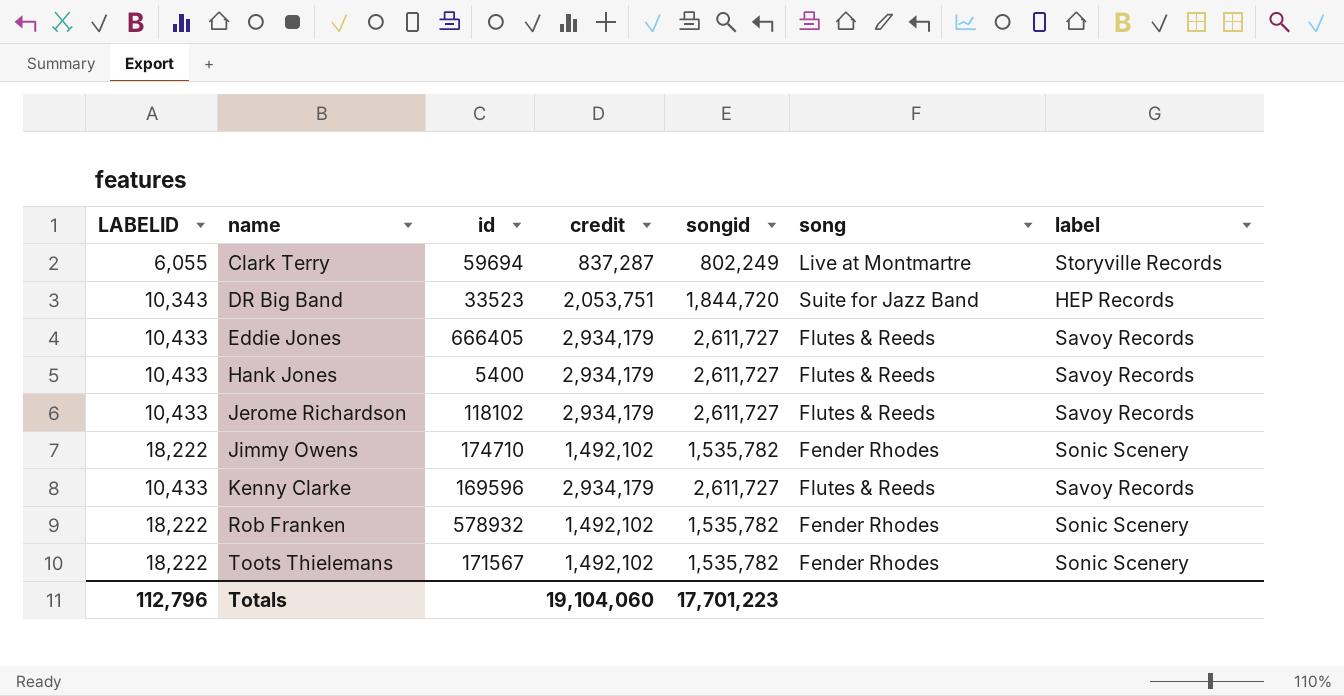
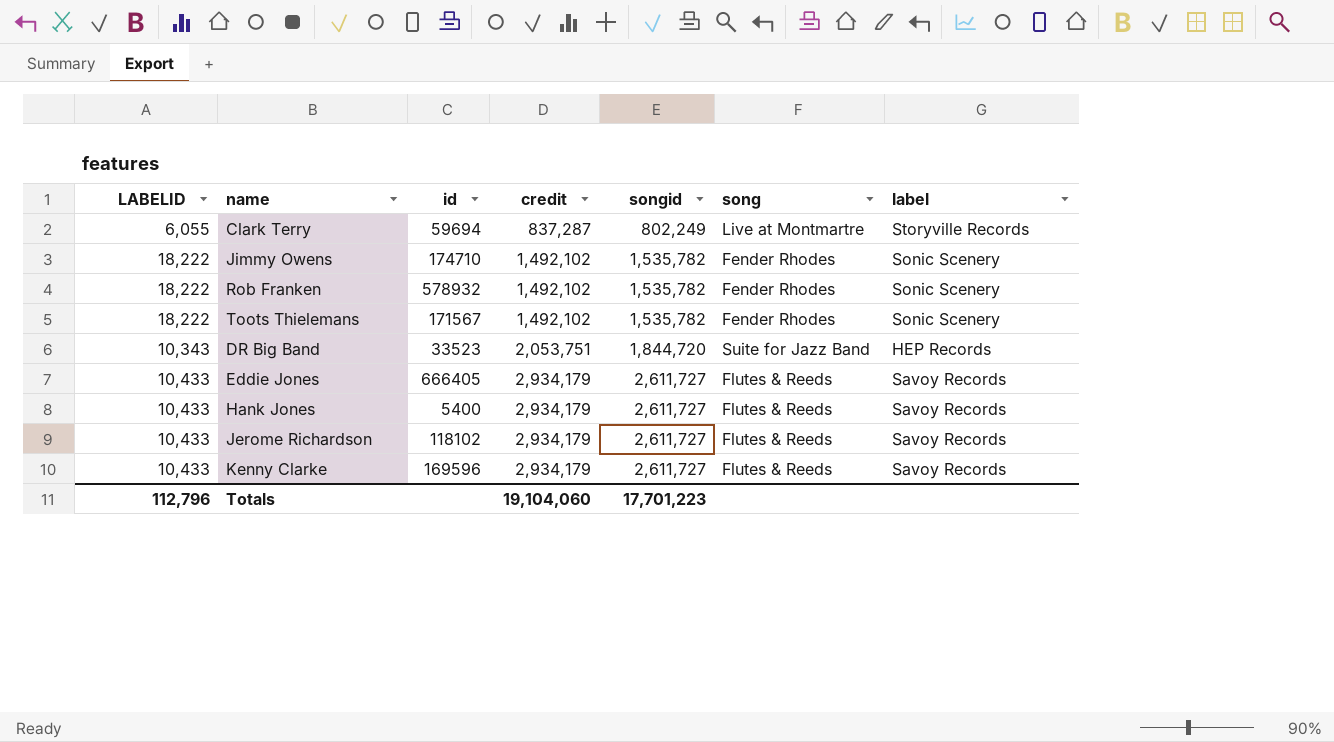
row order: name ascending -> credit ascending

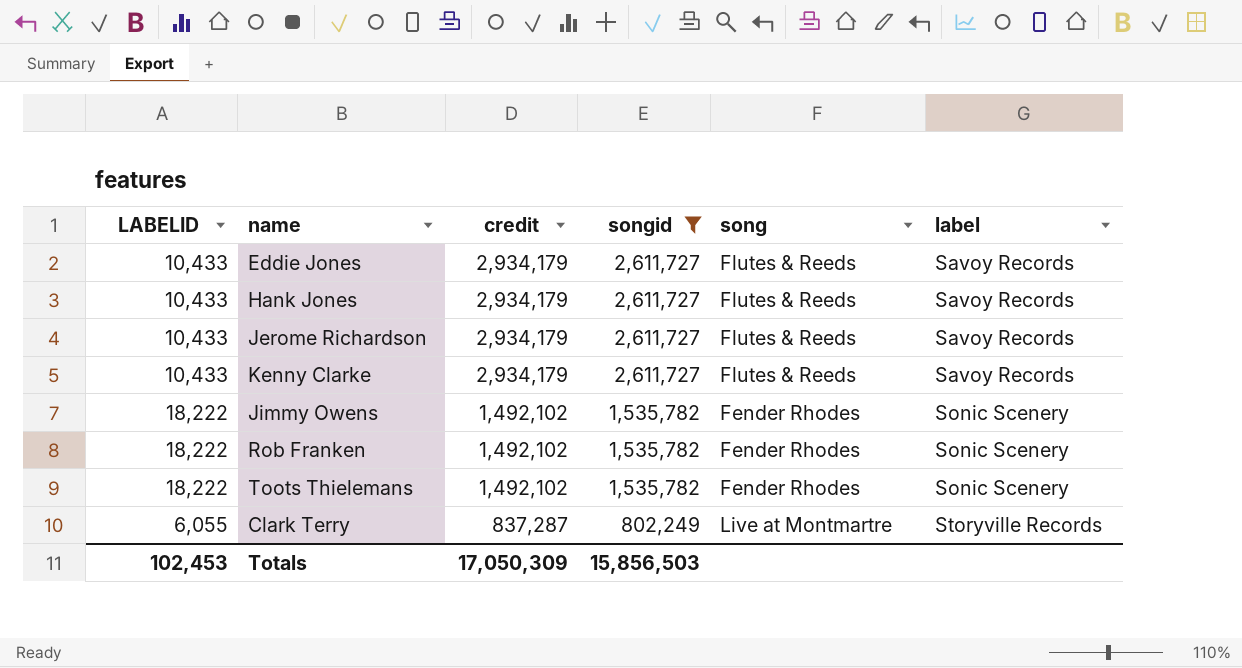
filter: none -> songid != 1,844,720
row order: credit ascending -> credit descending
column id | position: 3 -> none
Totals | LABELID: 112,796 -> 102,453
Totals | credit: 19,104,060 -> 17,050,309
Totals | songid: 17,701,223 -> 15,856,503

